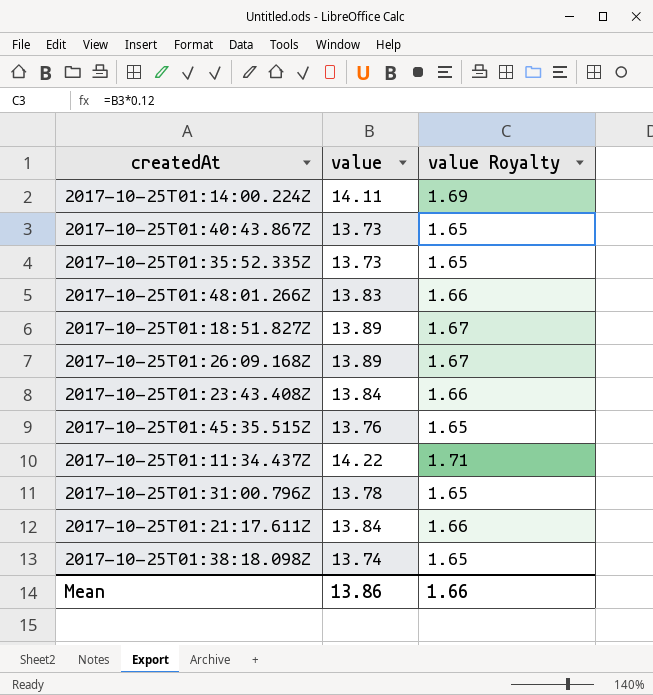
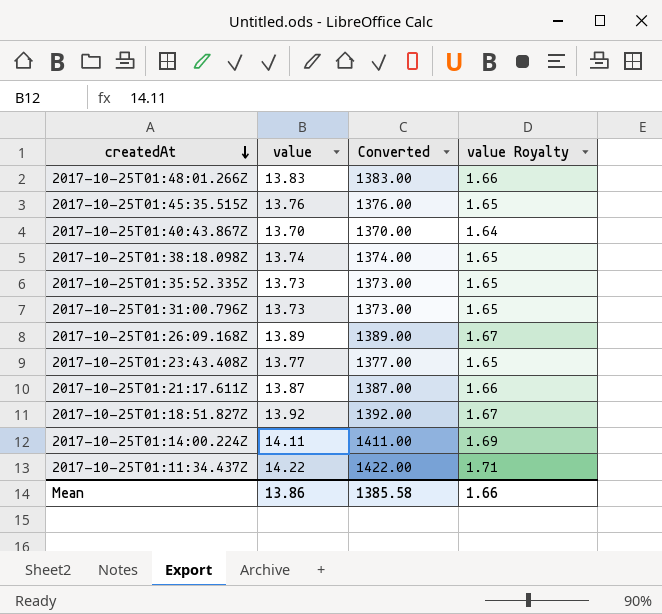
row order: none -> createdAt descending
column Converted | formula: none -> [value] * 100
2017-10-25T01:40:43.867Z | value: 13.73 -> 13.70
2017-10-25T01:40:43.867Z | value Royalty: 1.65 -> 1.64
2017-10-25T01:31:00.796Z | value: 13.78 -> 13.73
2017-10-25T01:23:43.408Z | value: 13.84 -> 13.77
2017-10-25T01:23:43.408Z | value Royalty: 1.66 -> 1.65
2017-10-25T01:21:17.611Z | value: 13.84 -> 13.87
2017-10-25T01:18:51.827Z | value: 13.89 -> 13.92

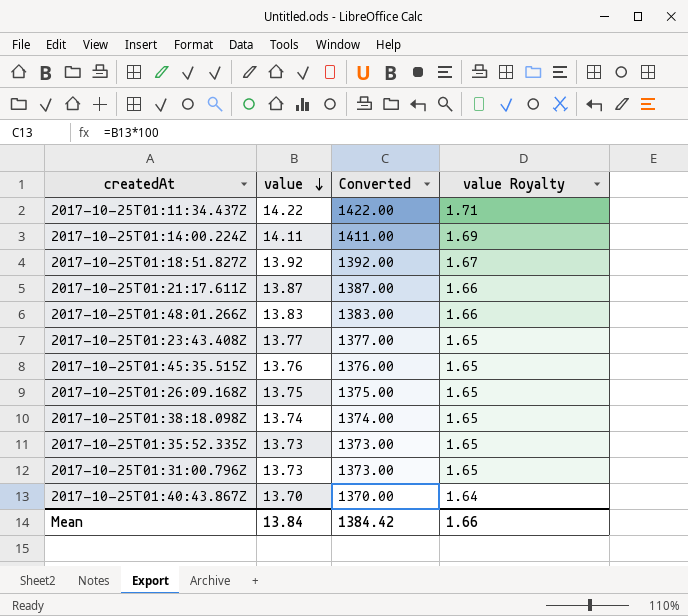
row order: createdAt descending -> value descending
2017-10-25T01:26:09.168Z | value: 13.89 -> 13.75
2017-10-25T01:26:09.168Z | Converted: 1389.00 -> 1375.00
2017-10-25T01:26:09.168Z | value Royalty: 1.67 -> 1.65
Mean | value: 13.86 -> 13.84
Mean | Converted: 1385.58 -> 1384.42

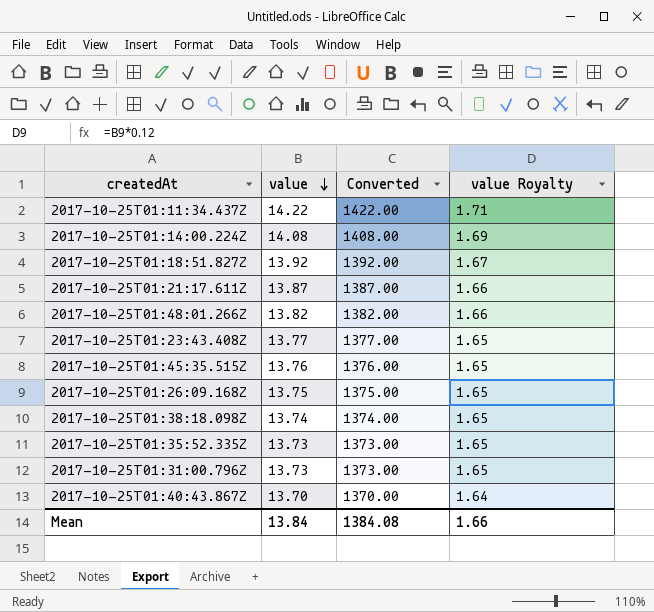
2017-10-25T01:14:00.224Z | value: 14.11 -> 14.08
2017-10-25T01:14:00.224Z | Converted: 1411.00 -> 1408.00
2017-10-25T01:48:01.266Z | value: 13.83 -> 13.82
2017-10-25T01:48:01.266Z | Converted: 1383.00 -> 1382.00
Mean | Converted: 1384.42 -> 1384.08

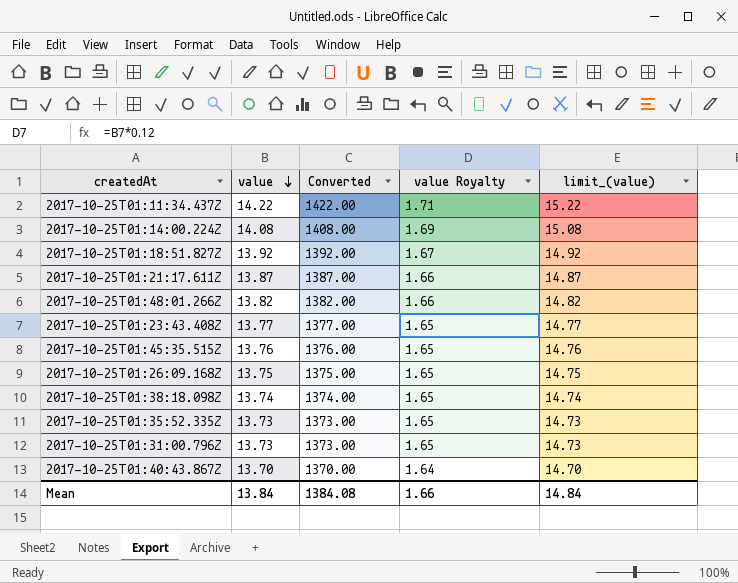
column limit_(value) | formula: none -> [value] + 1

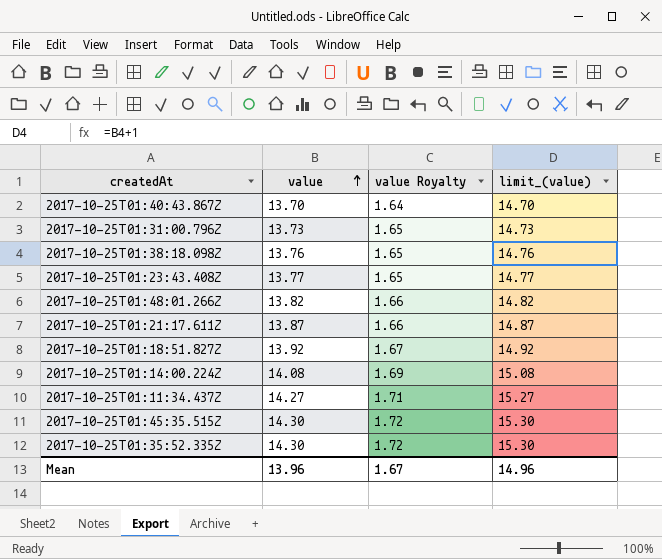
row order: value descending -> value ascending
column Converted | formula: [value] * 100 -> none
row 2017-10-25T01:26:09.168Z: 13.75 | 1375.00 | 1.65 | 14.75 -> none
2017-10-25T01:38:18.098Z | value: 13.74 -> 13.76
2017-10-25T01:38:18.098Z | limit_(value): 14.74 -> 14.76
2017-10-25T01:11:34.437Z | value: 14.22 -> 14.27
2017-10-25T01:11:34.437Z | limit_(value): 15.22 -> 15.27
2017-10-25T01:45:35.515Z | value: 13.76 -> 14.30
2017-10-25T01:45:35.515Z | value Royalty: 1.65 -> 1.72
2017-10-25T01:45:35.515Z | limit_(value): 14.76 -> 15.30
2017-10-25T01:35:52.335Z | value: 13.73 -> 14.30
2017-10-25T01:35:52.335Z | value Royalty: 1.65 -> 1.72
2017-10-25T01:35:52.335Z | limit_(value): 14.73 -> 15.30
Mean | value: 13.84 -> 13.96
Mean | value Royalty: 1.66 -> 1.67
Mean | limit_(value): 14.84 -> 14.96

